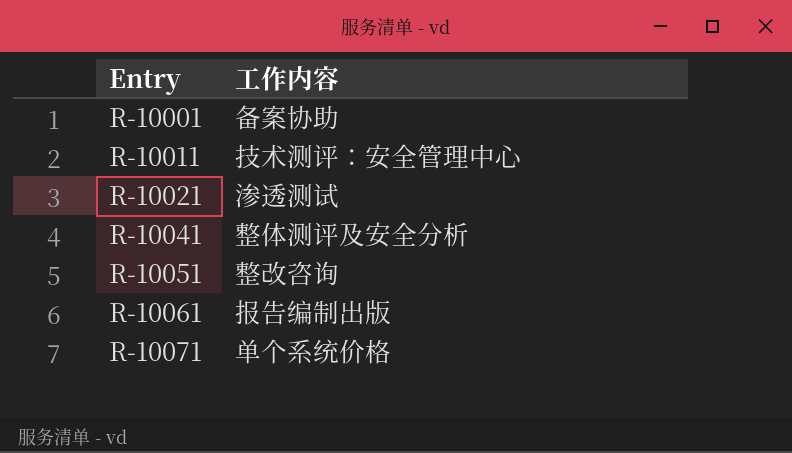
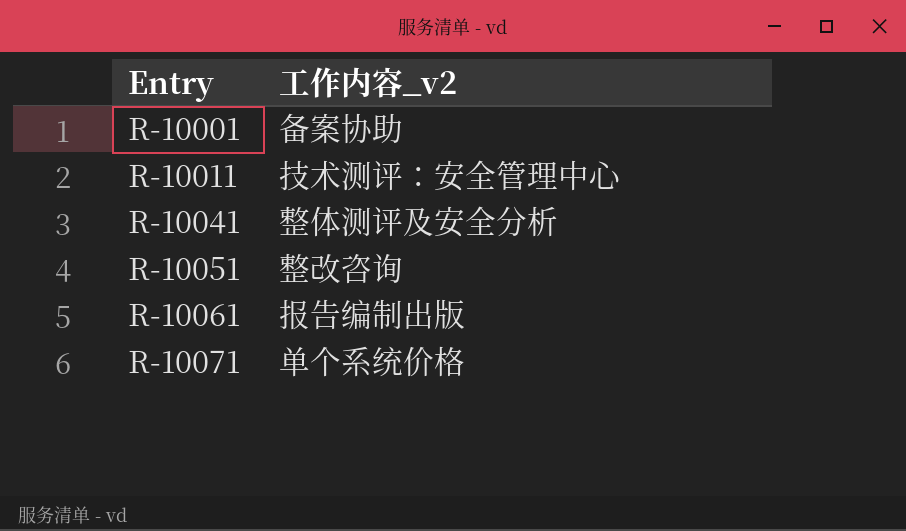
column name: 工作内容 -> 工作内容_v2
row R-10021: 渗透测试 -> none

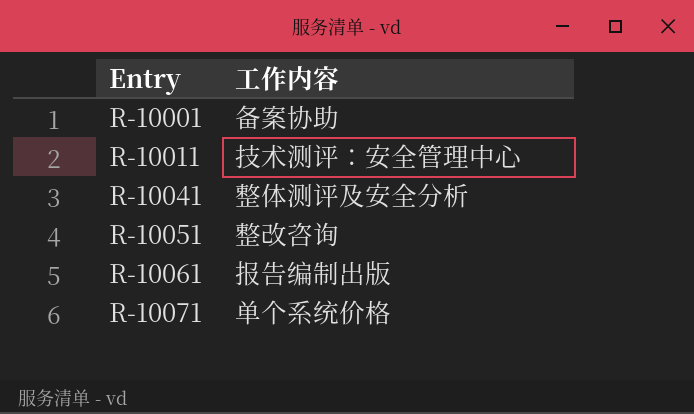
column name: 工作内容_v2 -> 工作内容

